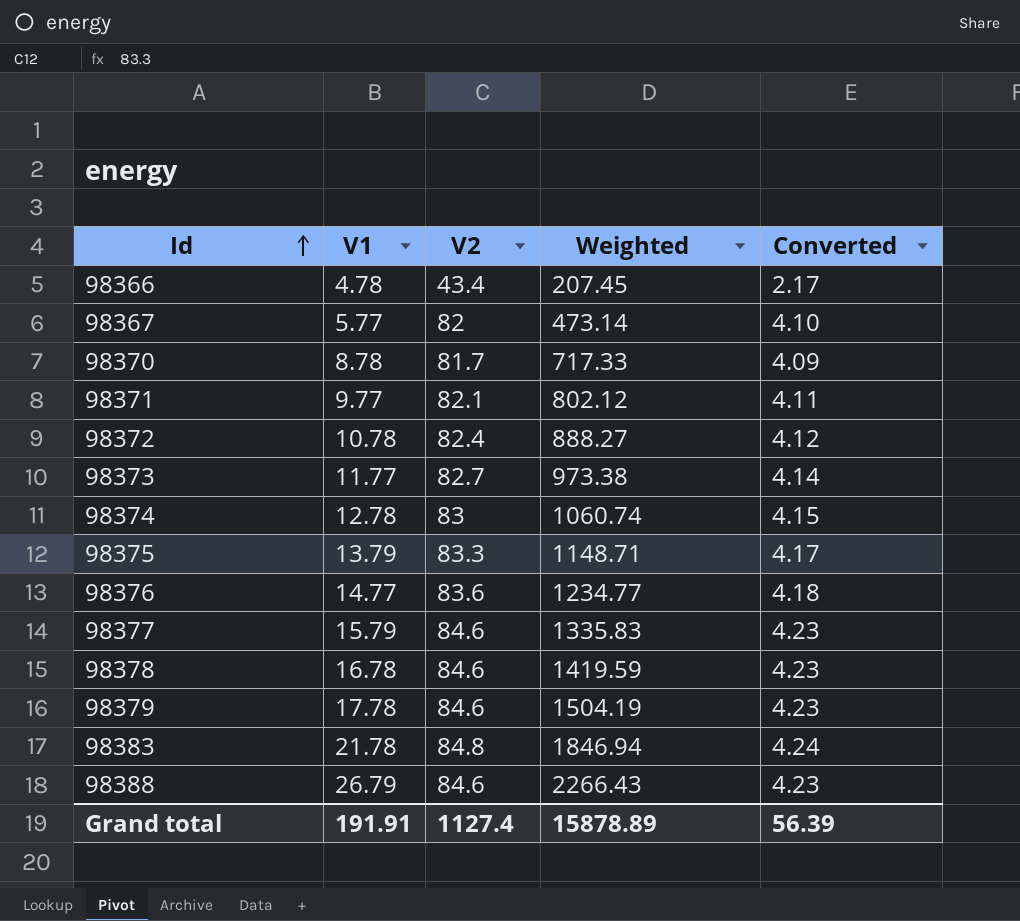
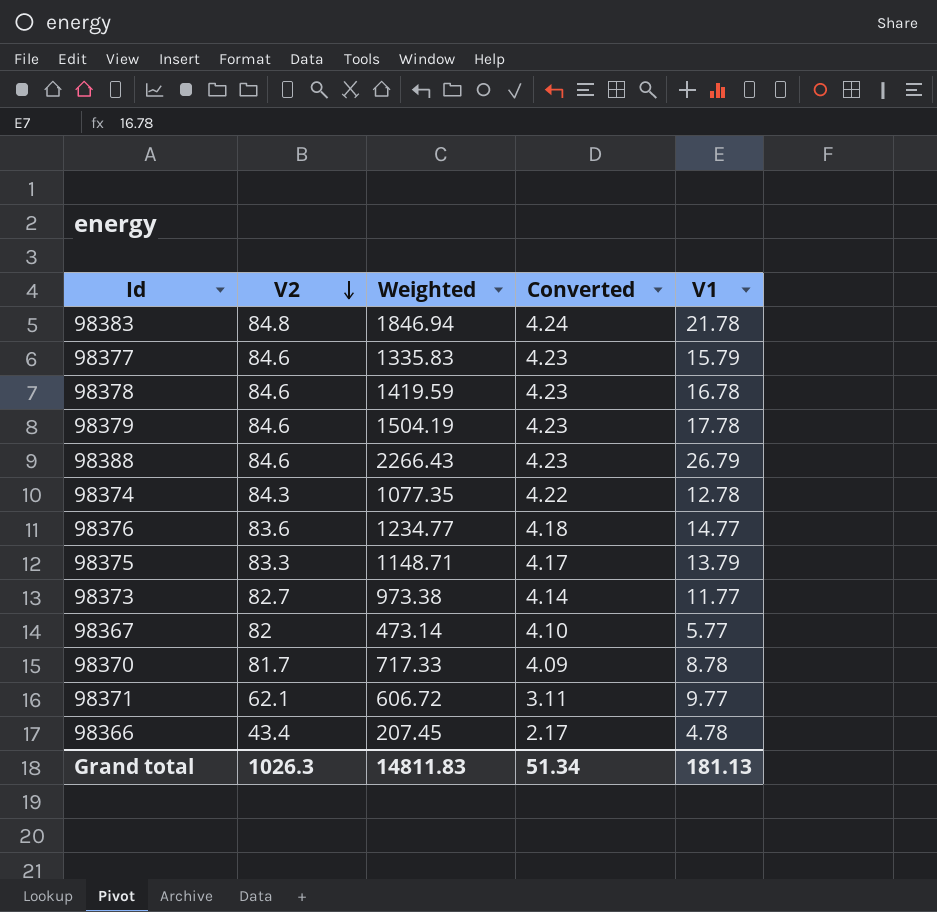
row order: Id ascending -> V2 descending
column V1 | position: 2 -> 5
row 98372: 10.78 | 82.4 | 888.27 | 4.12 -> none
98374 | V2: 83 -> 84.3
98374 | Weighted: 1060.74 -> 1077.35
98374 | Converted: 4.15 -> 4.22
98371 | V2: 82.1 -> 62.1
98371 | Weighted: 802.12 -> 606.72
98371 | Converted: 4.11 -> 3.11
Grand total | V2: 1127.4 -> 1026.3
Grand total | Weighted: 15878.89 -> 14811.83
Grand total | Converted: 56.39 -> 51.34
Grand total | V1: 191.91 -> 181.13

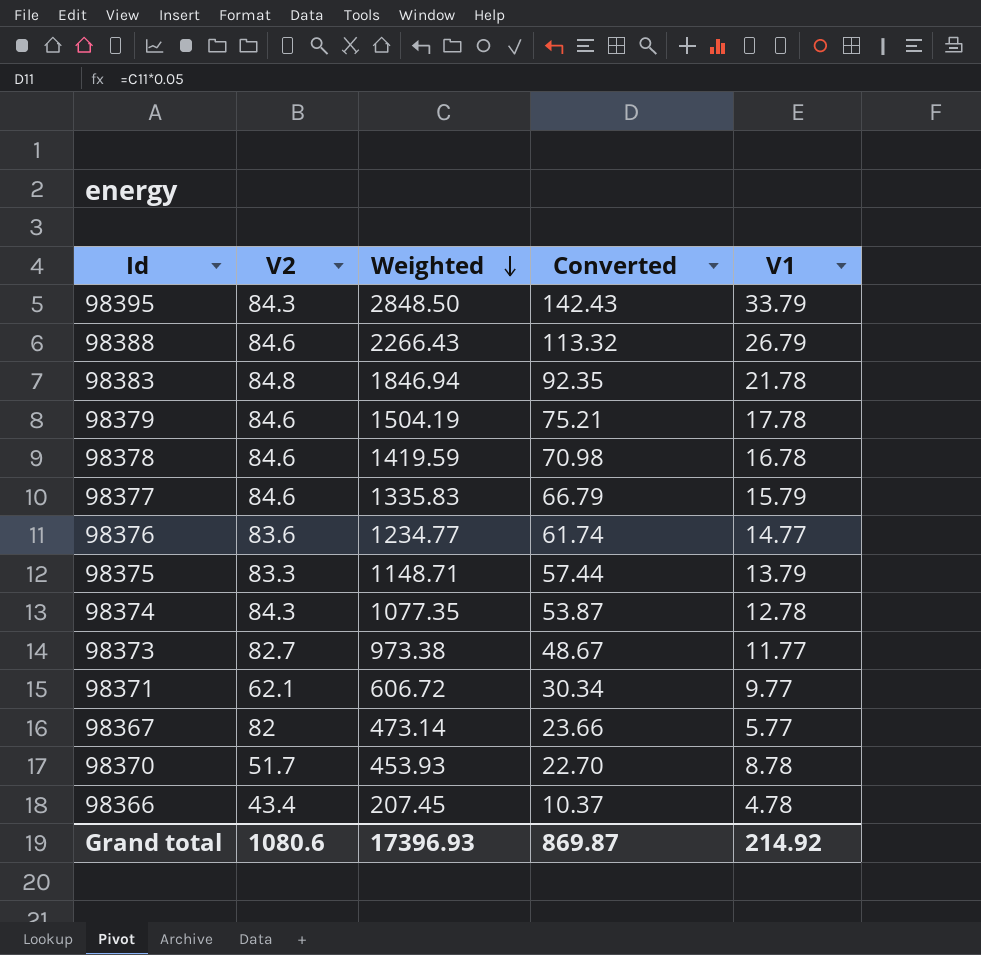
row order: V2 descending -> Weighted descending
column Converted | formula: [V2] * 0.05 -> [Weighted] * 0.05
row 98395: none -> 84.3 | 2848.50 | 142.43 | 33.79
98370 | V2: 81.7 -> 51.7
98370 | Weighted: 717.33 -> 453.93
Grand total | V2: 1026.3 -> 1080.6
Grand total | Weighted: 14811.83 -> 17396.93
Grand total | Converted: 51.34 -> 869.87
Grand total | V1: 181.13 -> 214.92

